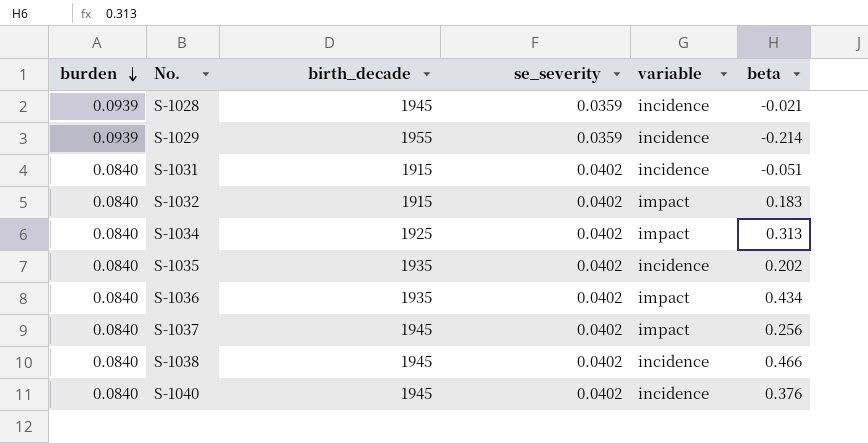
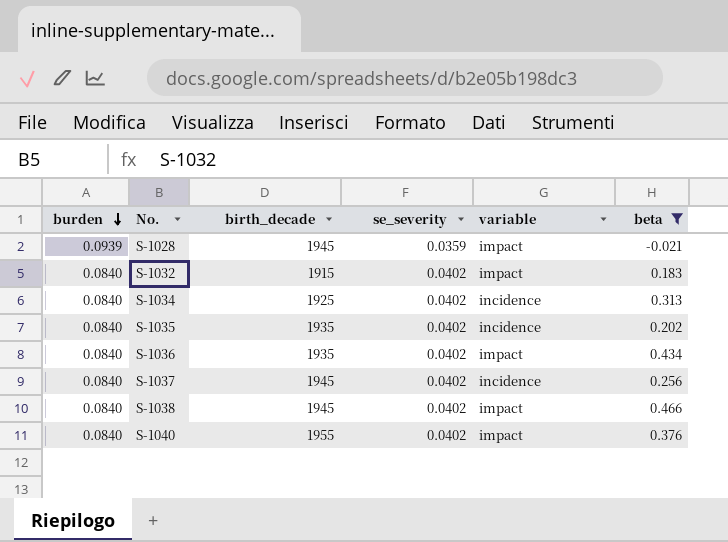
filter: none -> beta >= -0.021
S-1028 | variable: incidence -> impact
S-1034 | variable: impact -> incidence
S-1037 | variable: impact -> incidence
S-1038 | variable: incidence -> impact
S-1040 | birth_decade: 1945 -> 1955
S-1040 | variable: incidence -> impact

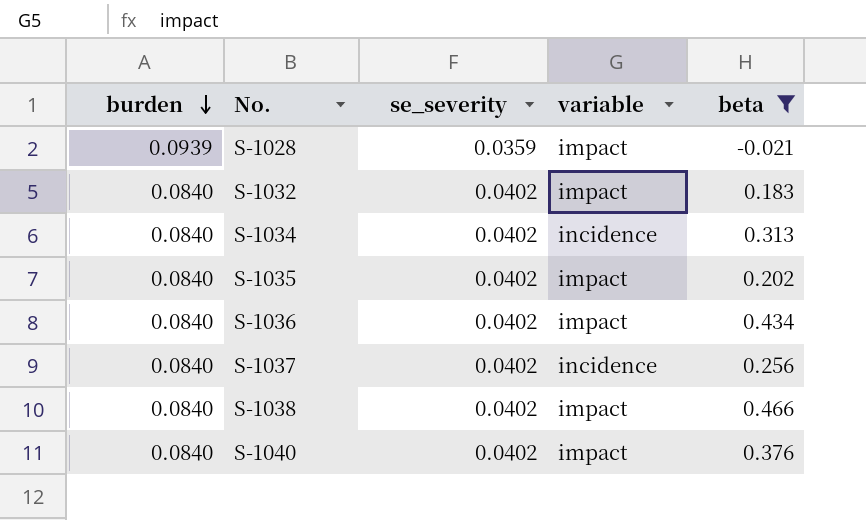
column birth_decade | position: 3 -> none
S-1035 | variable: incidence -> impact

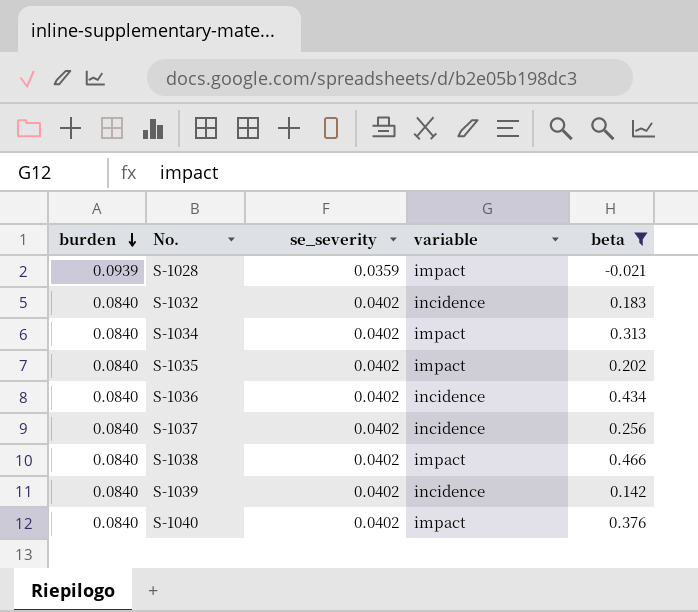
S-1032 | variable: impact -> incidence
S-1034 | variable: incidence -> impact
S-1036 | variable: impact -> incidence
row S-1039: none -> 0.0840 | 0.0402 | incidence | 0.142

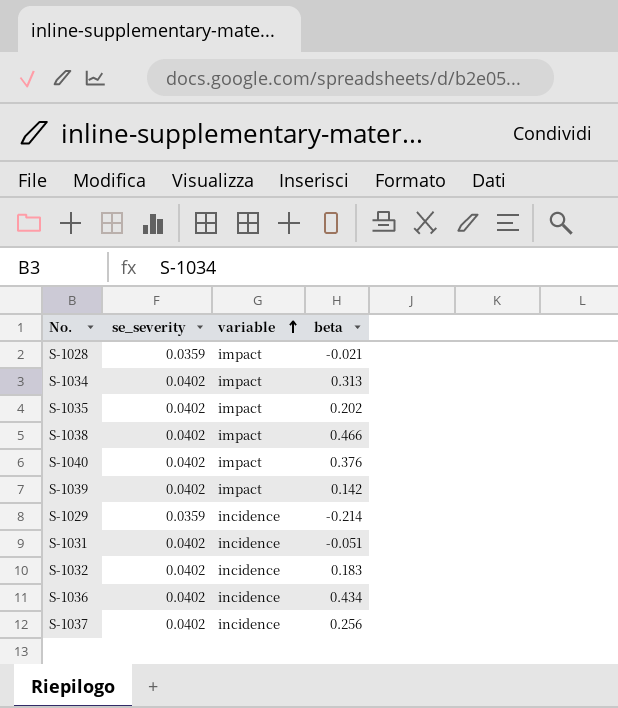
filter: beta >= -0.021 -> none
row order: burden descending -> variable ascending
column burden | position: 1 -> none
S-1039 | variable: incidence -> impact

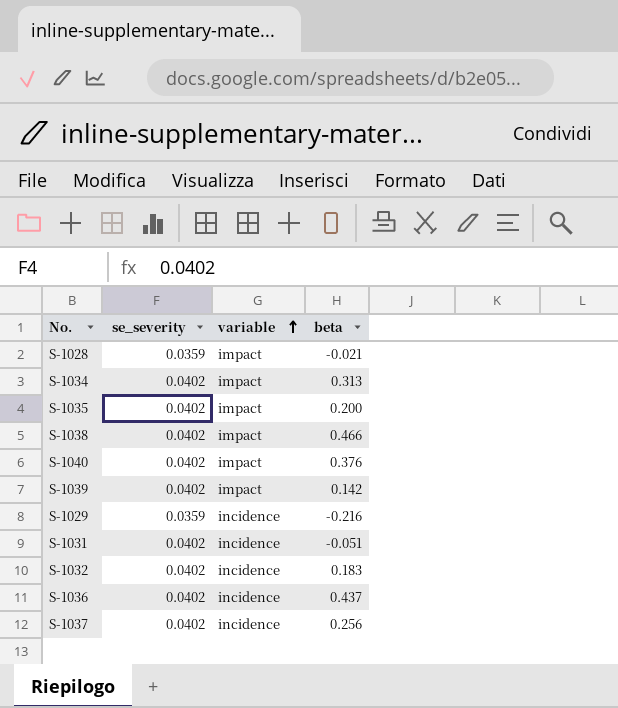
S-1035 | beta: 0.202 -> 0.200
S-1029 | beta: -0.214 -> -0.216
S-1036 | beta: 0.434 -> 0.437

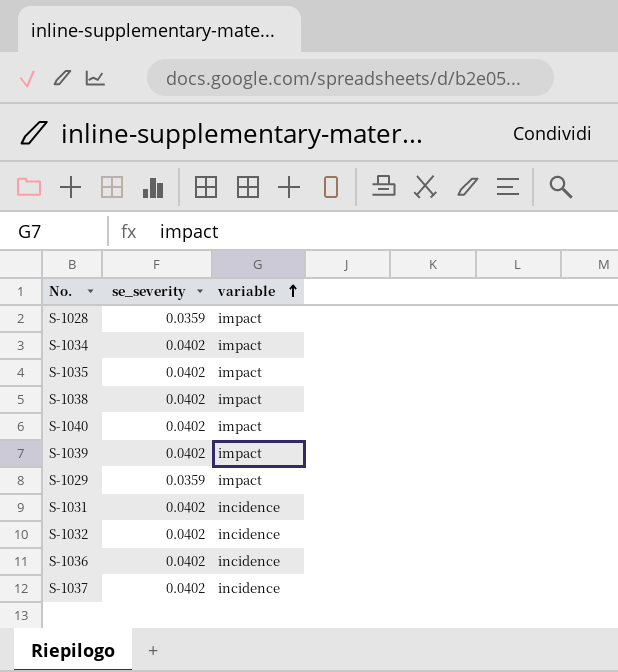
column beta | position: 4 -> none
S-1029 | variable: incidence -> impact

